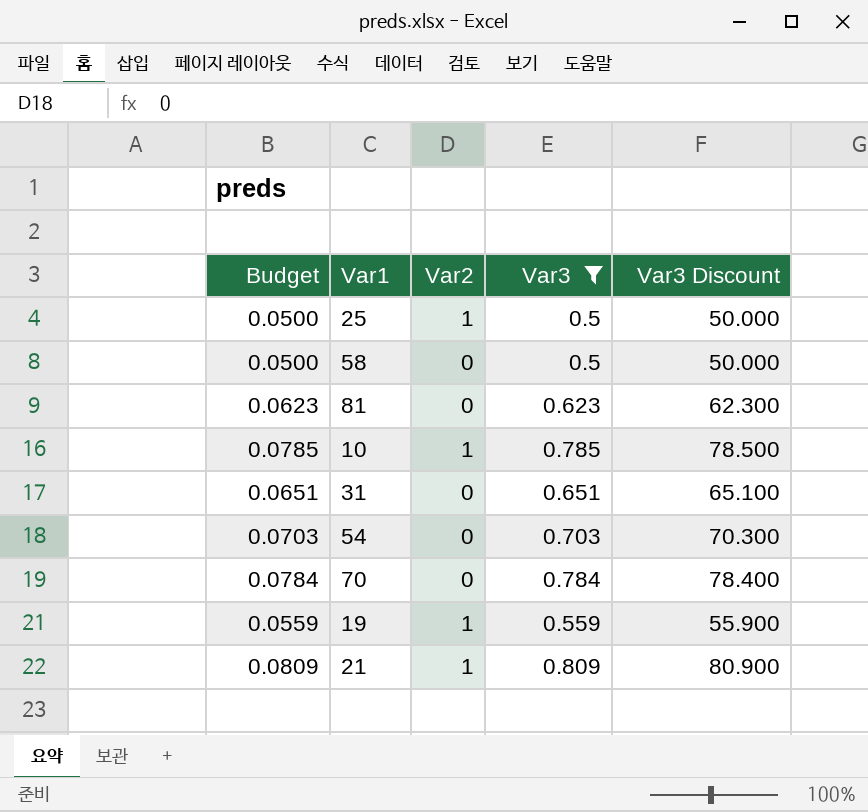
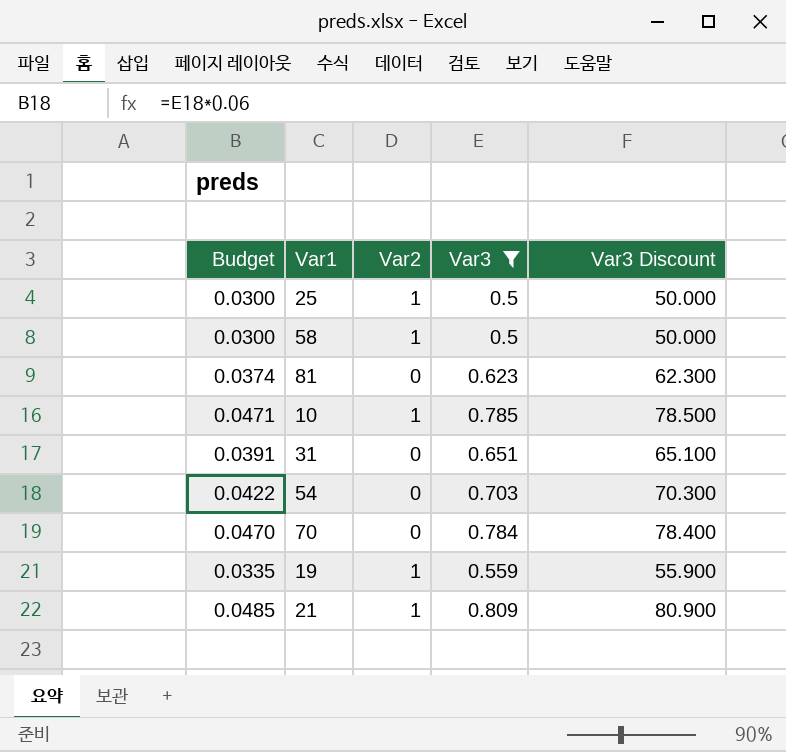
column Budget | formula: [Var3] * 0.1 -> [Var3] * 0.06
58 | Var2: 0 -> 1

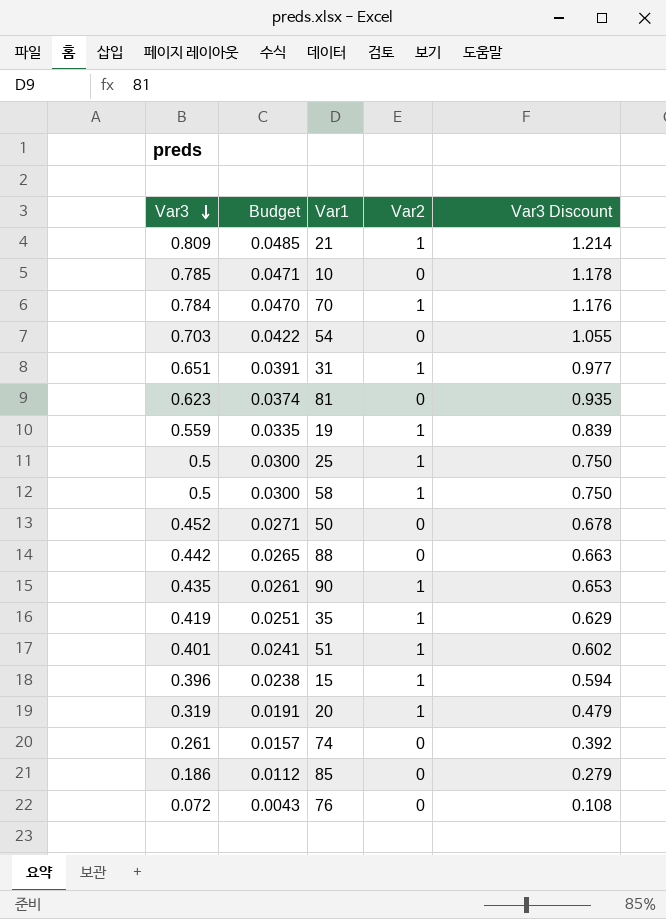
filter: Var3 >= 0.5 -> none
row order: none -> Var3 descending
column Var3 | position: 4 -> 1
column Var3 Discount | formula: [Var3] * 100 -> [Var3] * 1.5
10 | Var2: 1 -> 0
70 | Var2: 0 -> 1
31 | Var2: 0 -> 1

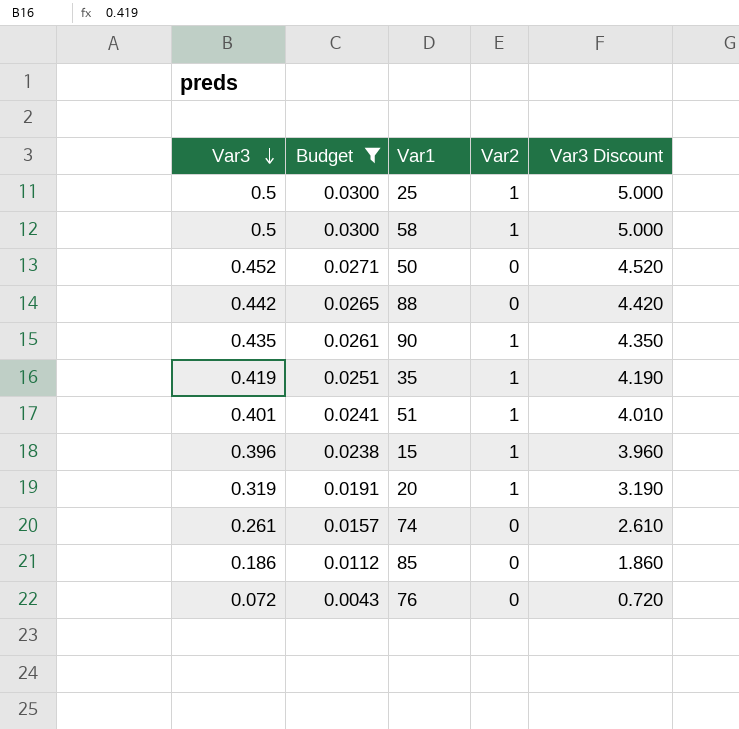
filter: none -> Budget <= 0.0300
column Var3 Discount | formula: [Var3] * 1.5 -> [Var3] * 10

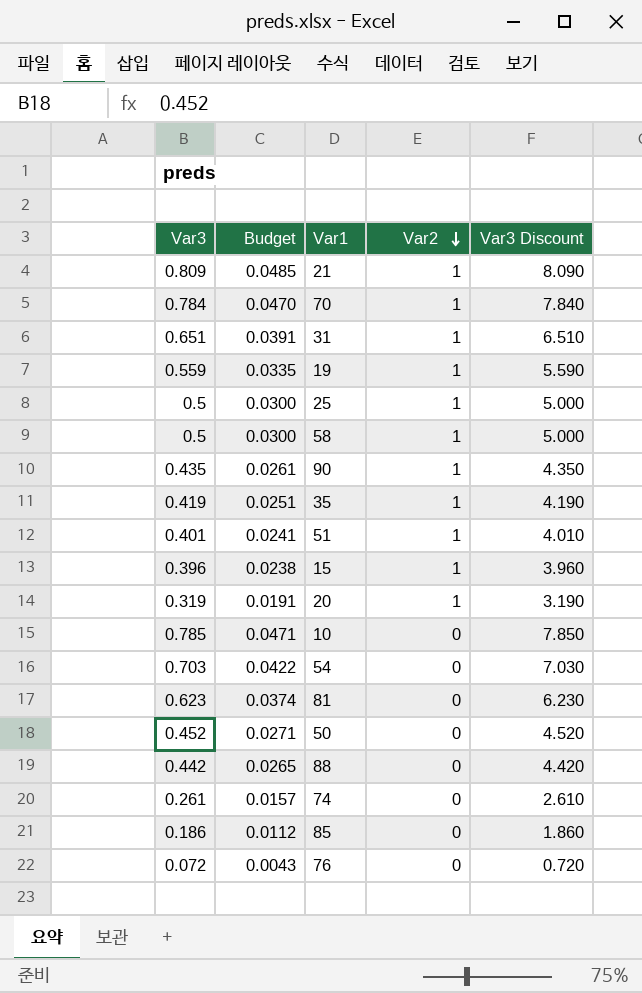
filter: Budget <= 0.0300 -> none
row order: Var3 descending -> Var2 descending

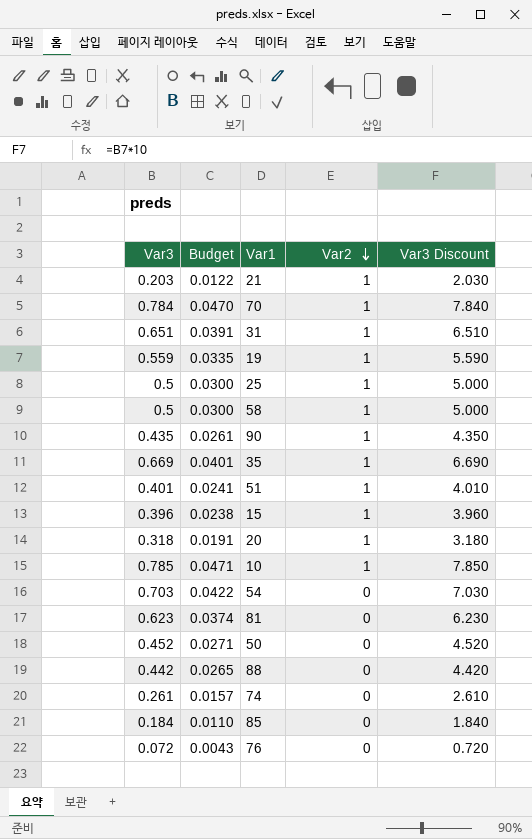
21 | Var3: 0.809 -> 0.203
21 | Budget: 0.0485 -> 0.0122
21 | Var3 Discount: 8.090 -> 2.030
35 | Var3: 0.419 -> 0.669
35 | Budget: 0.0251 -> 0.0401
35 | Var3 Discount: 4.190 -> 6.690
20 | Var3: 0.319 -> 0.318
20 | Var3 Discount: 3.190 -> 3.180
10 | Var2: 0 -> 1
85 | Var3: 0.186 -> 0.184
85 | Budget: 0.0112 -> 0.0110
85 | Var3 Discount: 1.860 -> 1.840

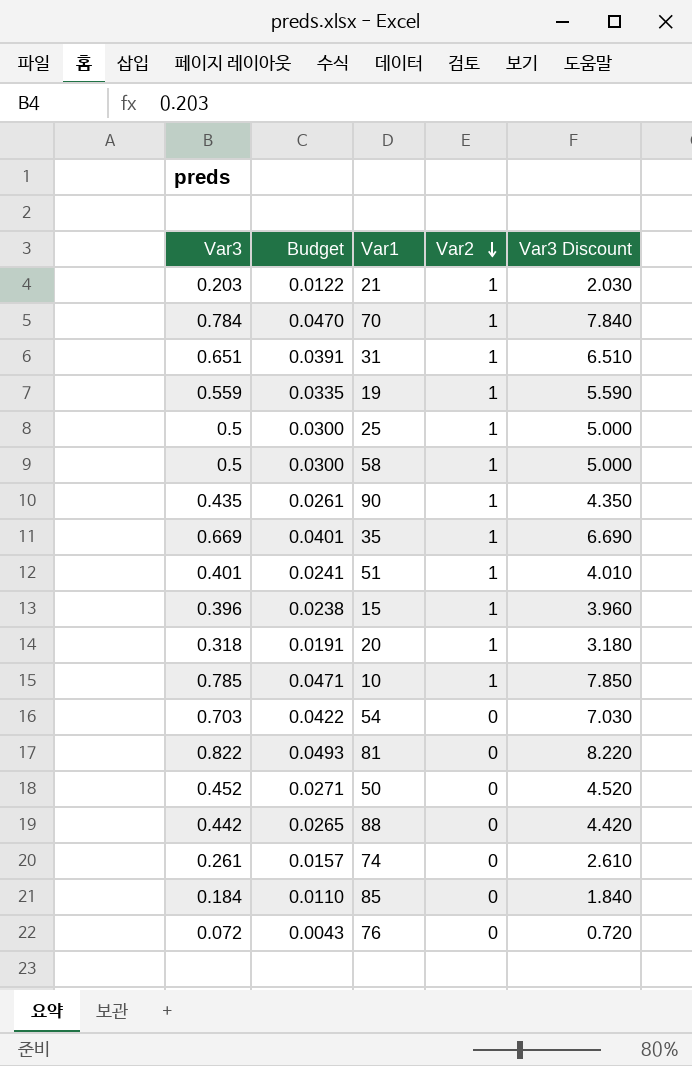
81 | Var3: 0.623 -> 0.822
81 | Budget: 0.0374 -> 0.0493
81 | Var3 Discount: 6.230 -> 8.220

